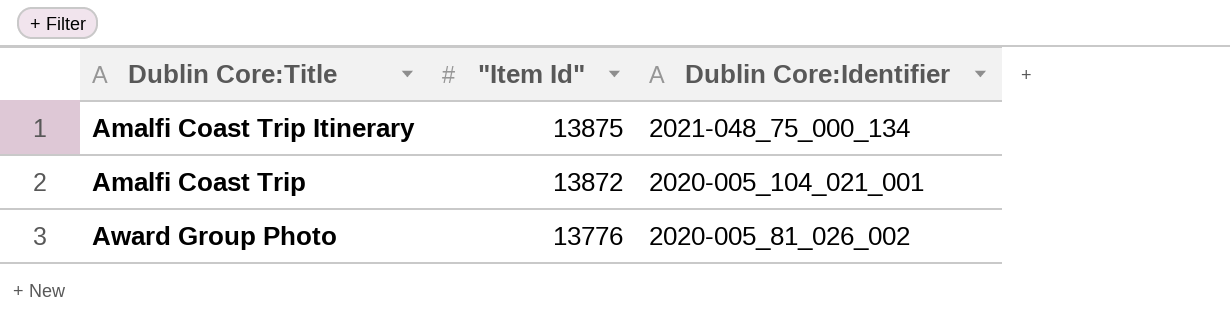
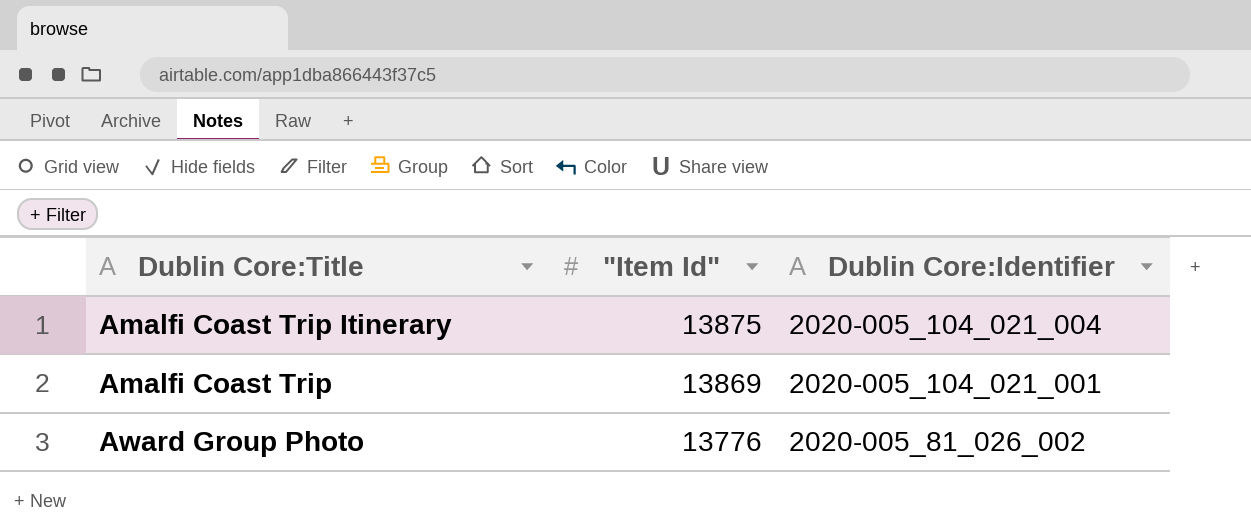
Amalfi Coast Trip Itinerary | Dublin Core:Identifier: 2021-048_75_000_134 -> 2020-005_104_021_004
Amalfi Coast Trip | "Item Id": 13872 -> 13869

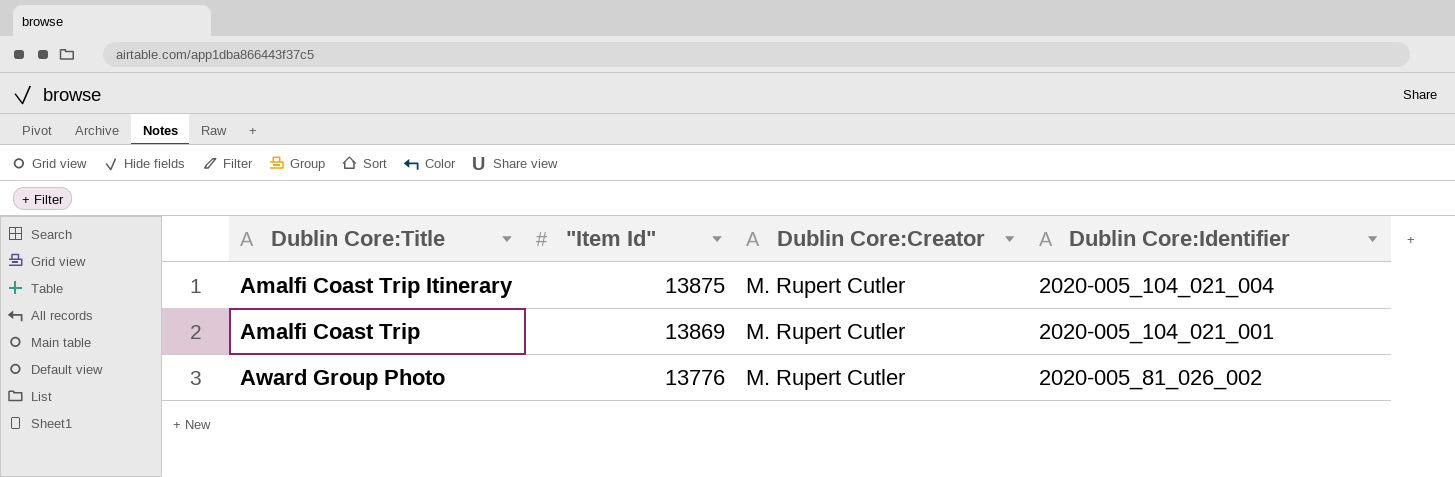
column Dublin Core:Creator | position: none -> 3

